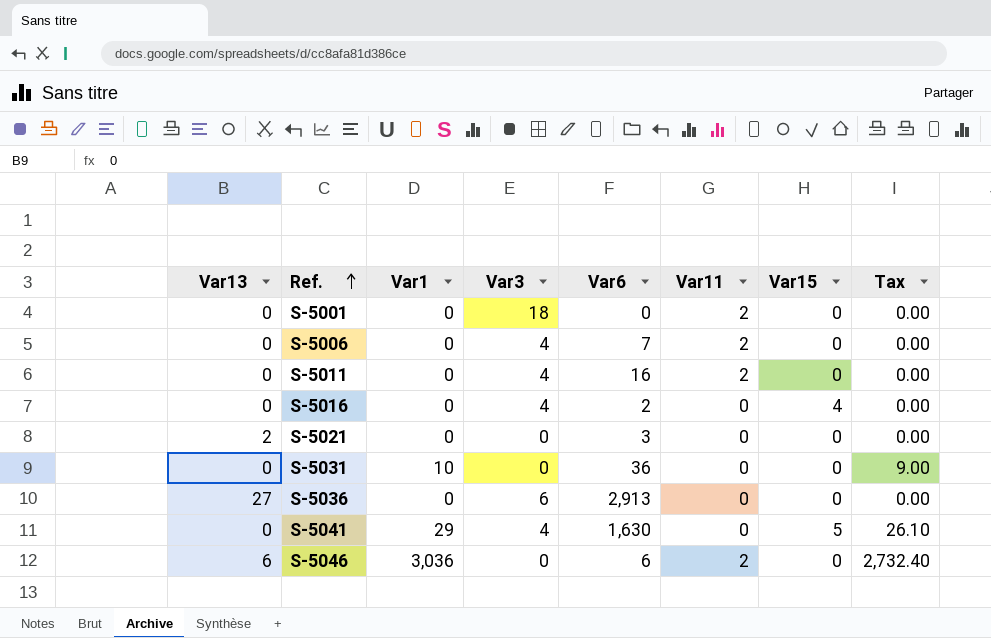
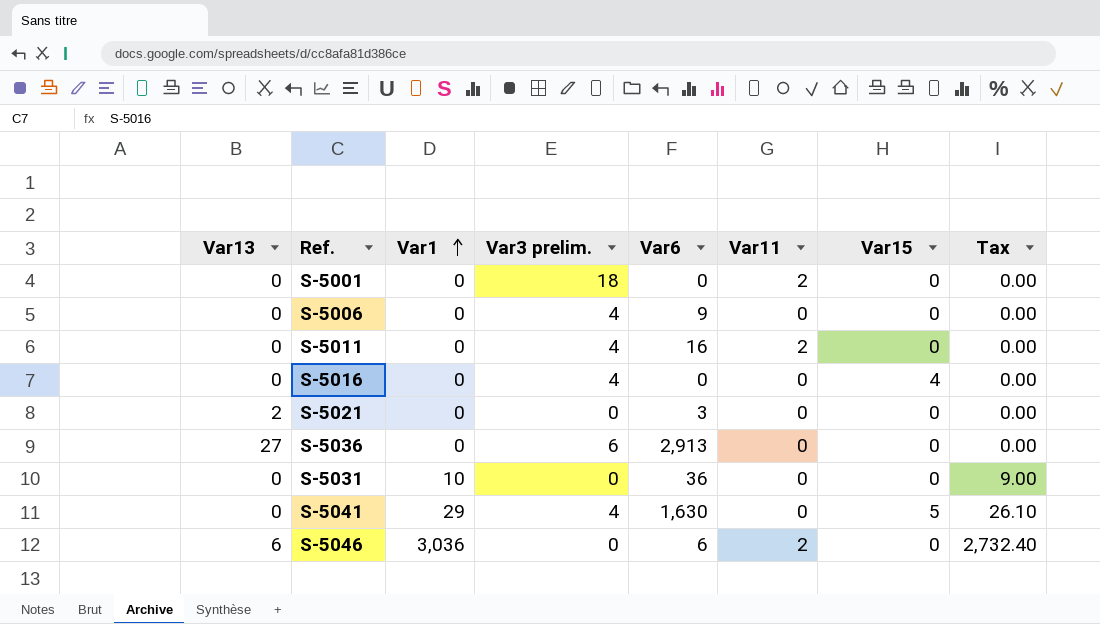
row order: Ref. ascending -> Var1 ascending
column name: Var3 -> Var3 prelim.
S-5006 | Var6: 7 -> 9
S-5006 | Var11: 2 -> 0
S-5016 | Var6: 2 -> 0

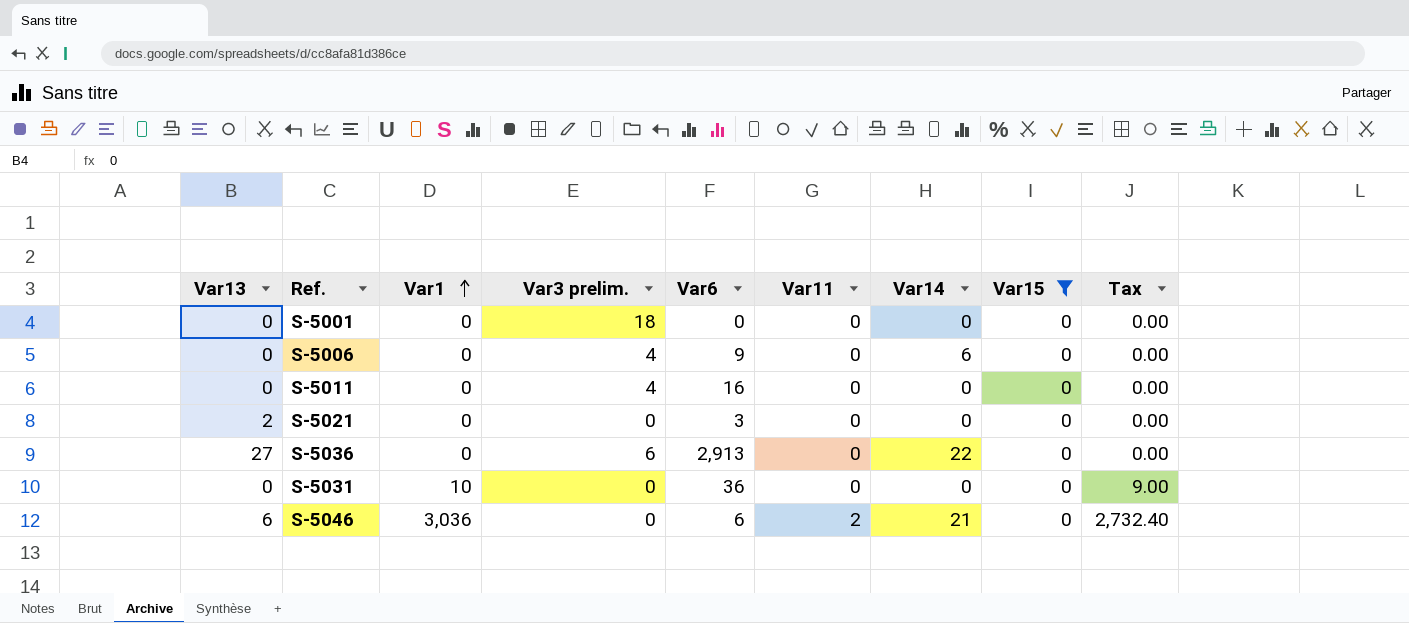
filter: none -> Var15 = 0
column Var14 | position: none -> 7
S-5001 | Var11: 2 -> 0
S-5011 | Var11: 2 -> 0

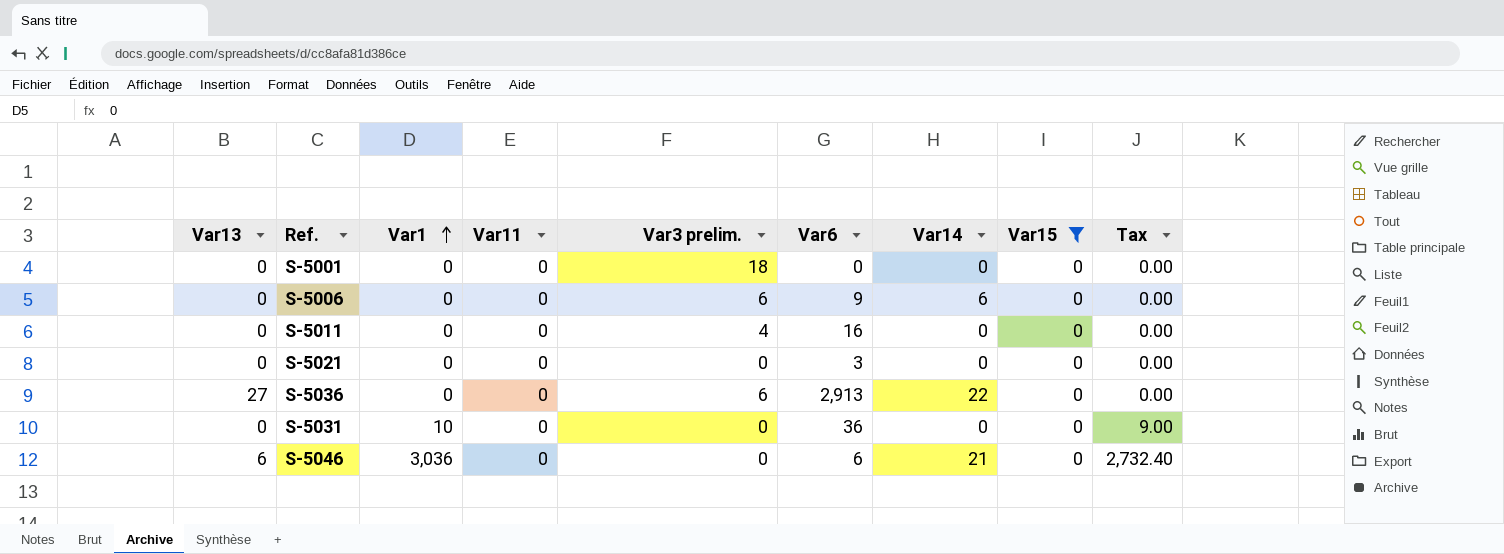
column Var11 | position: 6 -> 4
S-5006 | Var3 prelim.: 4 -> 6
S-5021 | Var13: 2 -> 0
S-5046 | Var11: 2 -> 0

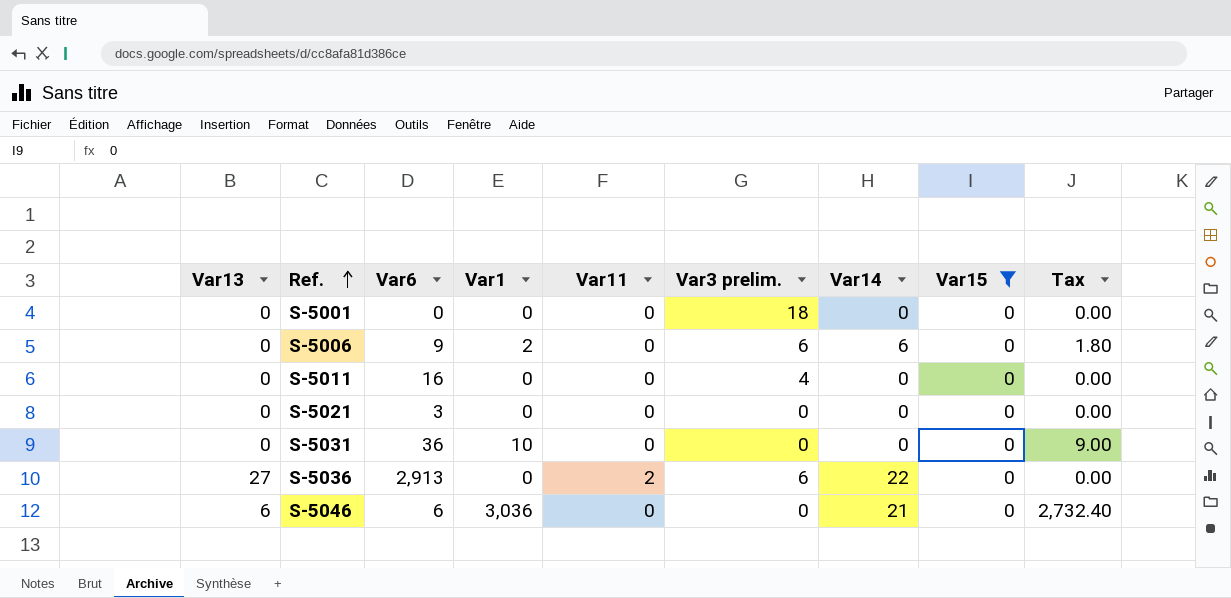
row order: Var1 ascending -> Ref. ascending
column Var6 | position: 6 -> 3
S-5006 | Var1: 0 -> 2
S-5006 | Tax: 0.00 -> 1.80
S-5036 | Var11: 0 -> 2

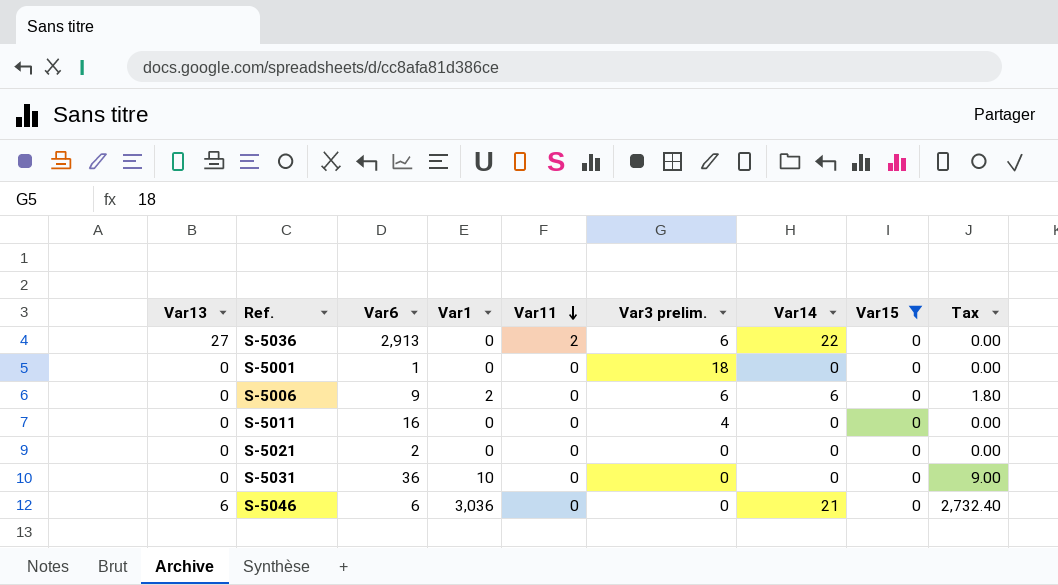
row order: Ref. ascending -> Var11 descending
S-5001 | Var6: 0 -> 1
S-5021 | Var6: 3 -> 2

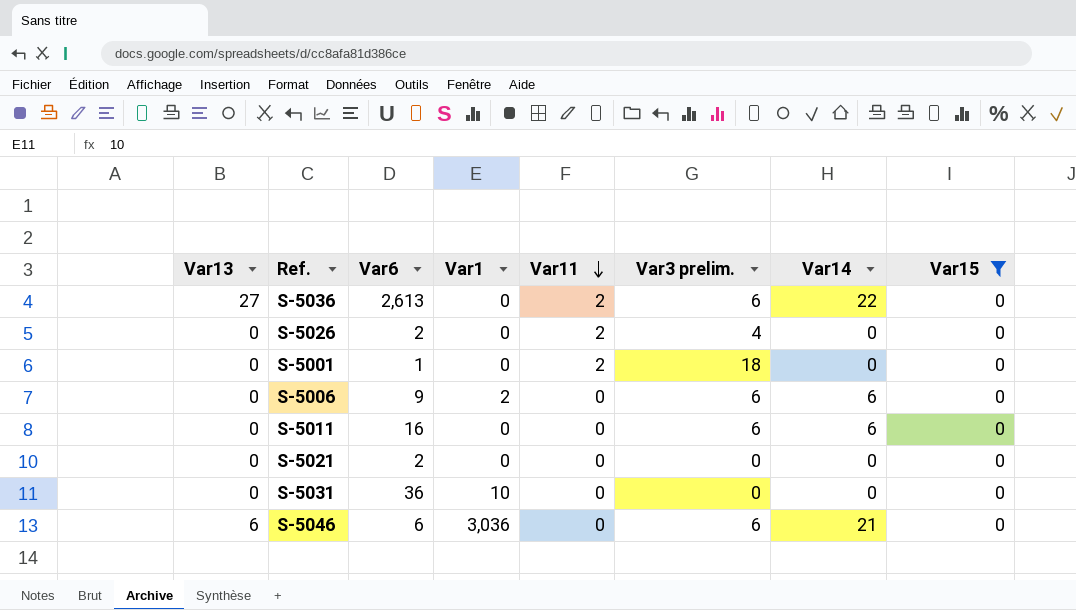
column Tax | formula: [Var1] * 0.9 -> none
S-5036 | Var6: 2,913 -> 2,613
row S-5026: none -> 0 | 2 | 0 | 2 | 4 | 0 | 0
S-5001 | Var11: 0 -> 2
S-5011 | Var3 prelim.: 4 -> 6
S-5011 | Var14: 0 -> 6
S-5046 | Var3 prelim.: 0 -> 6

